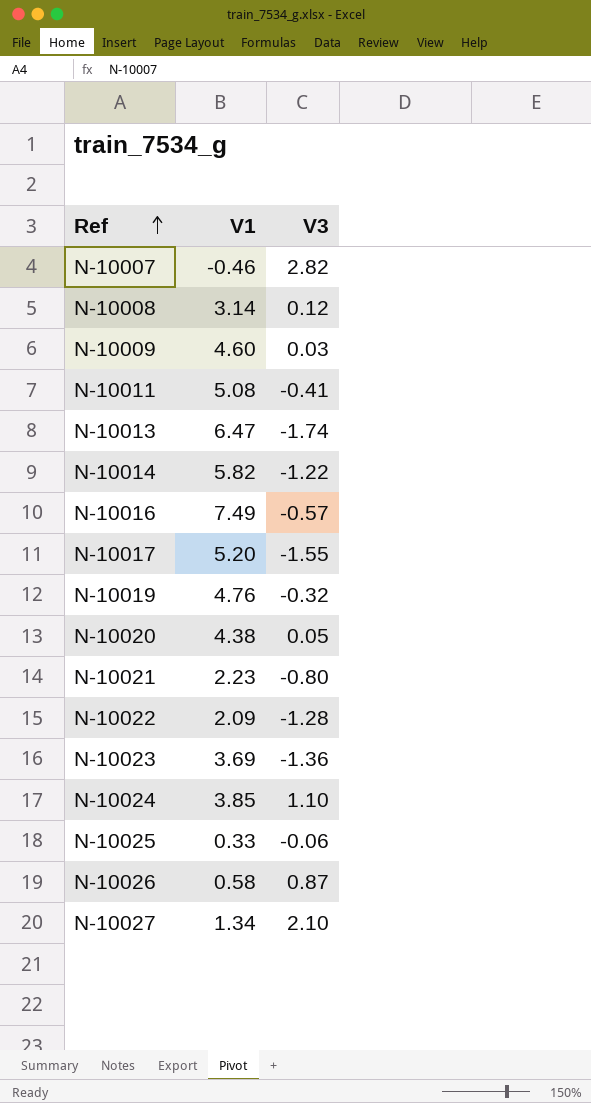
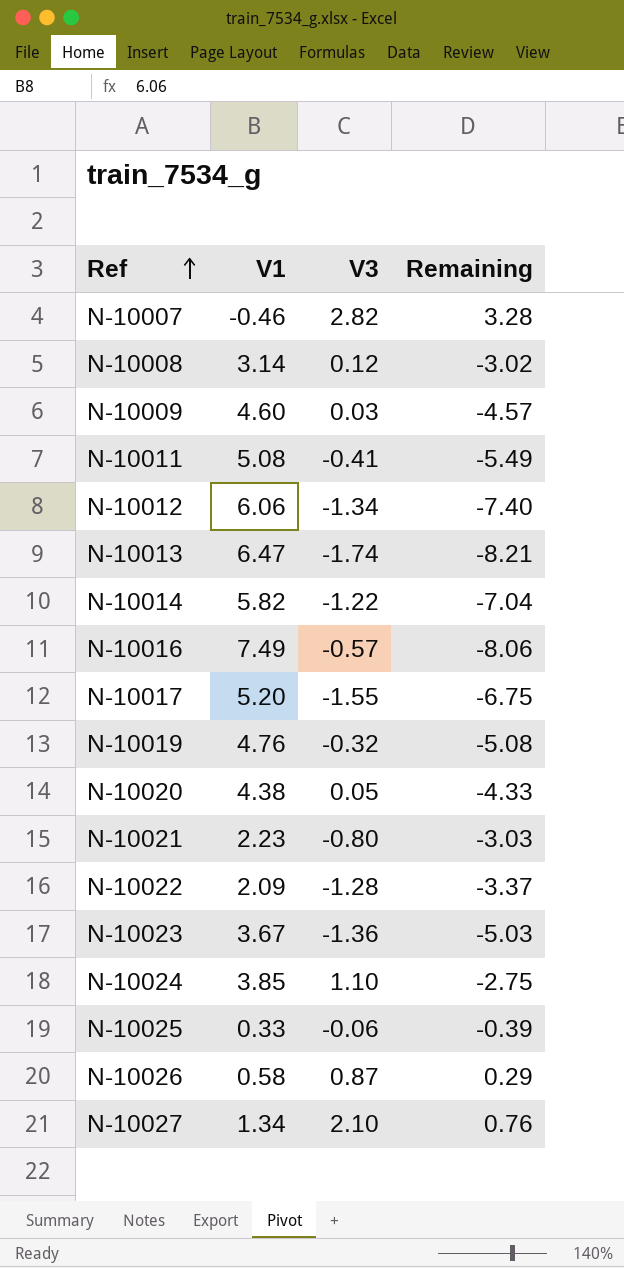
column Remaining | formula: none -> [V3] - [V1]
row N-10012: none -> 6.06 | -1.34 | -7.40
N-10023 | V1: 3.69 -> 3.67

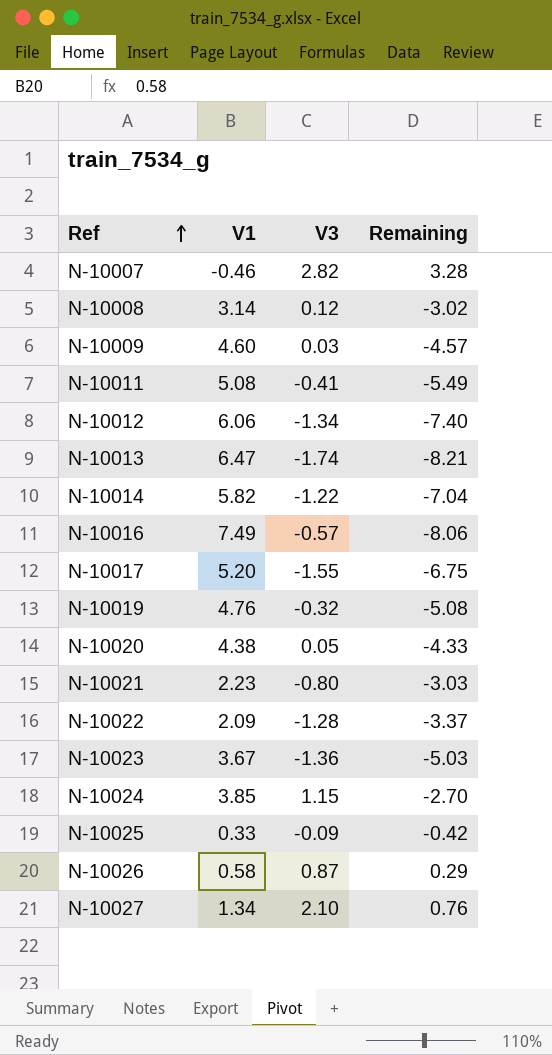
N-10024 | V3: 1.10 -> 1.15
N-10024 | Remaining: -2.75 -> -2.70
N-10025 | V3: -0.06 -> -0.09
N-10025 | Remaining: -0.39 -> -0.42

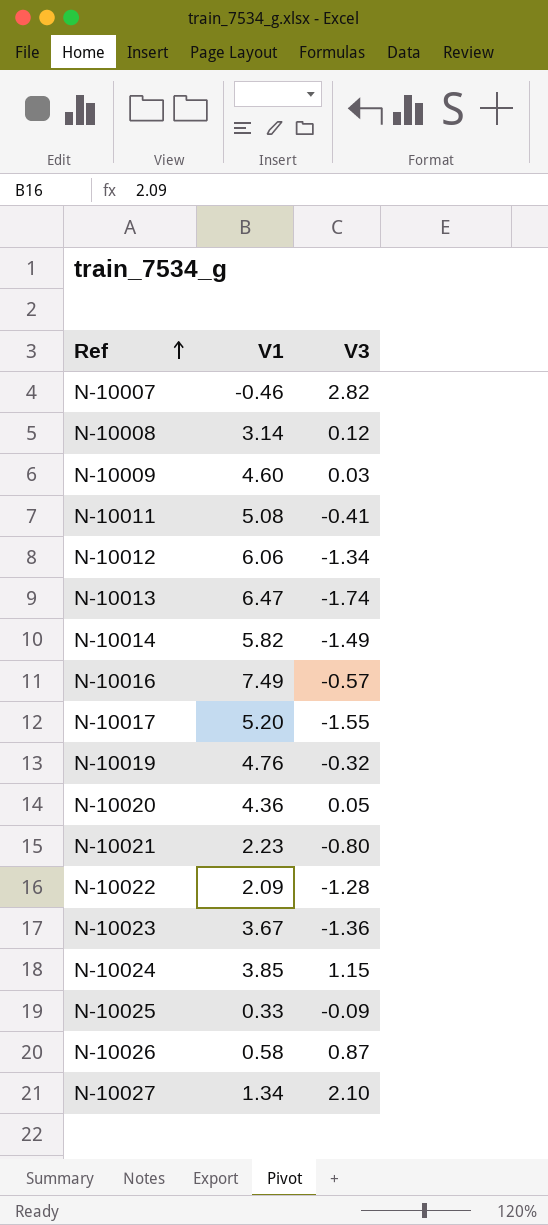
column Remaining | formula: [V3] - [V1] -> none
N-10014 | V3: -1.22 -> -1.49
N-10020 | V1: 4.38 -> 4.36

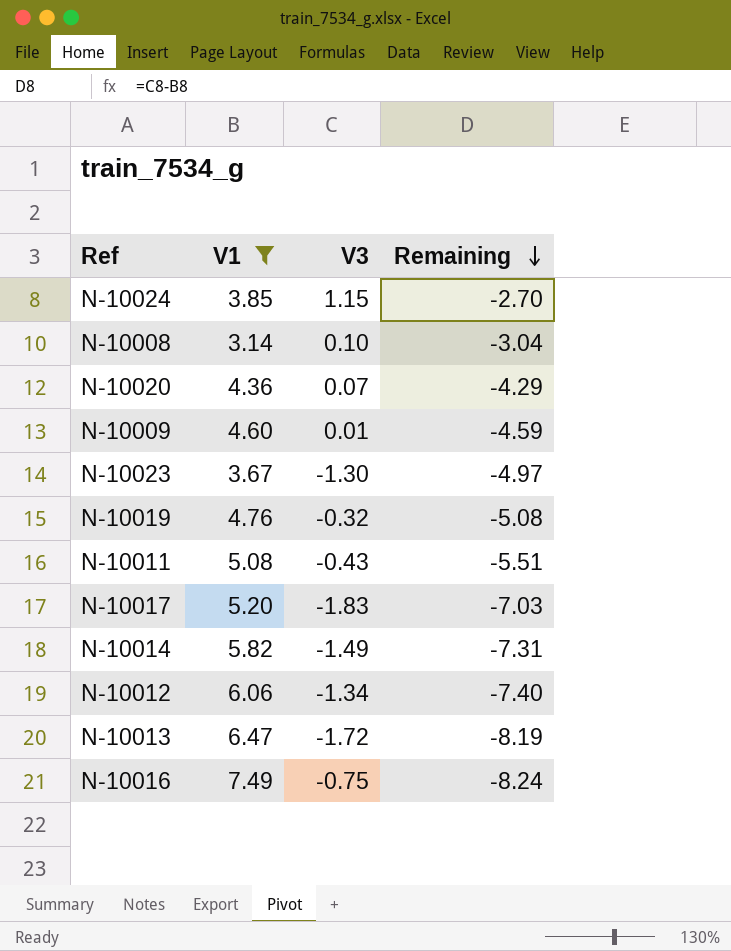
filter: none -> V1 >= 3.14
row order: Ref ascending -> Remaining descending
column Remaining | formula: none -> [V3] - [V1]
N-10008 | V3: 0.12 -> 0.10
N-10020 | V3: 0.05 -> 0.07
N-10009 | V3: 0.03 -> 0.01
N-10023 | V3: -1.36 -> -1.30
N-10011 | V3: -0.41 -> -0.43
N-10017 | V3: -1.55 -> -1.83
N-10013 | V3: -1.74 -> -1.72
N-10016 | V3: -0.57 -> -0.75

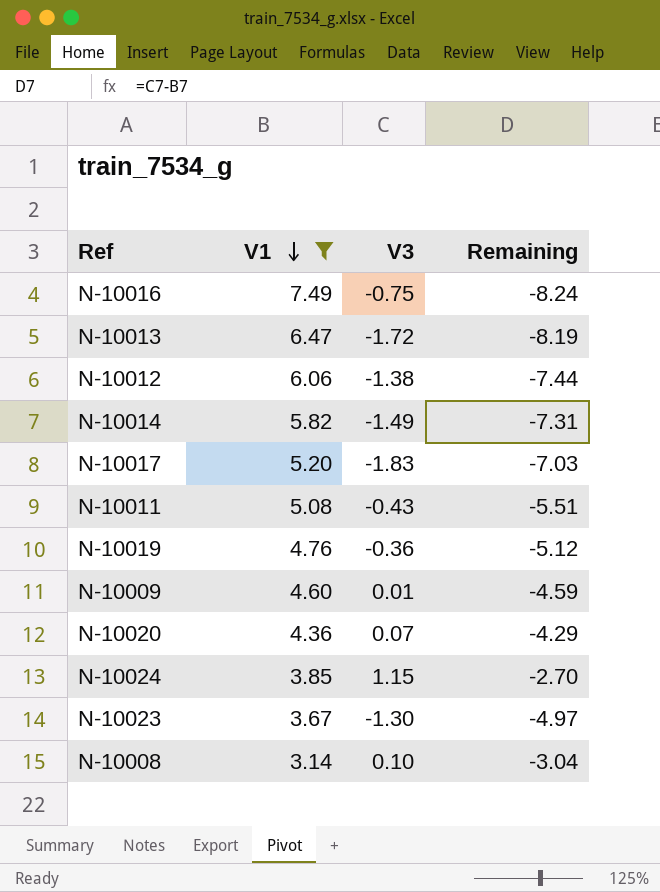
row order: Remaining descending -> V1 descending
N-10012 | V3: -1.34 -> -1.38
N-10012 | Remaining: -7.40 -> -7.44
N-10019 | V3: -0.32 -> -0.36
N-10019 | Remaining: -5.08 -> -5.12

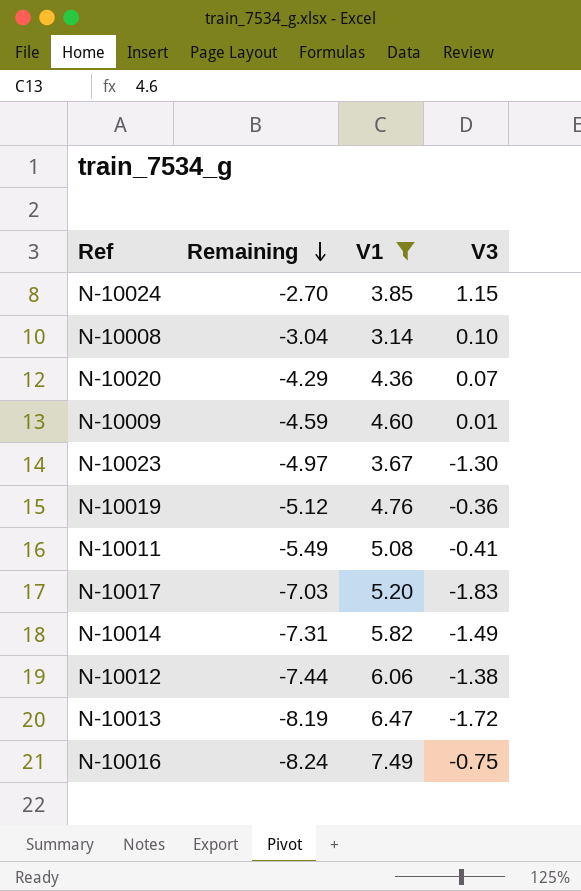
row order: V1 descending -> Remaining descending
column Remaining | position: 4 -> 2
N-10011 | Remaining: -5.51 -> -5.49
N-10011 | V3: -0.43 -> -0.41

